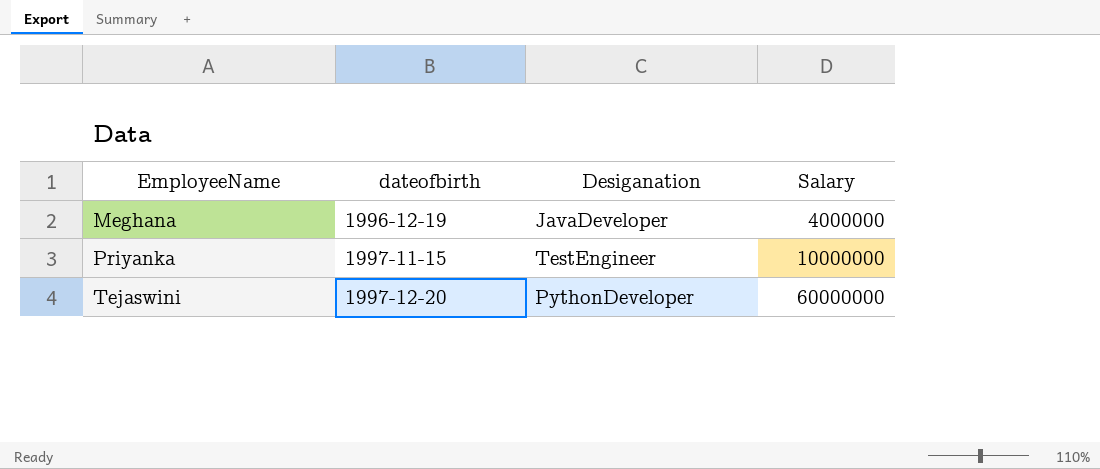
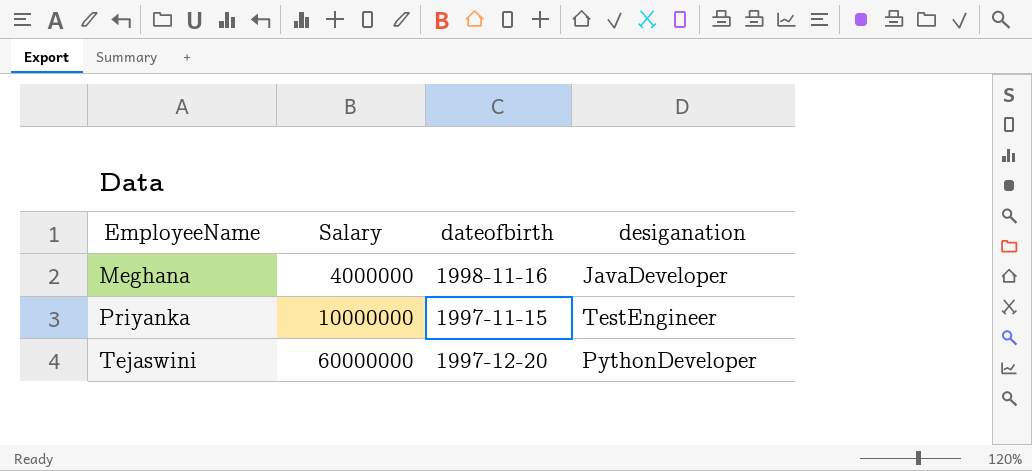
column Salary | position: 4 -> 2
column name: Desiganation -> desiganation
Meghana | dateofbirth: 1996-12-19 -> 1998-11-16

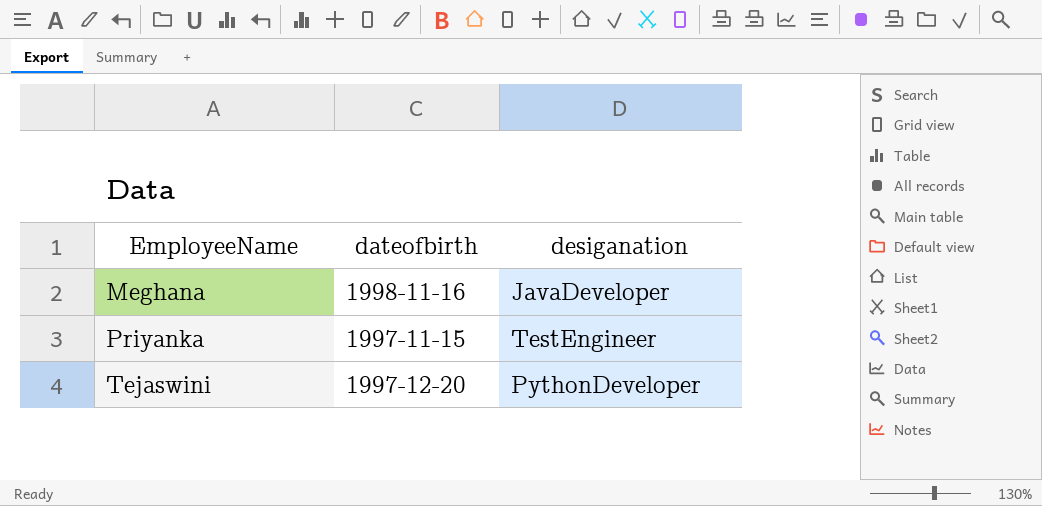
column Salary | position: 2 -> none

